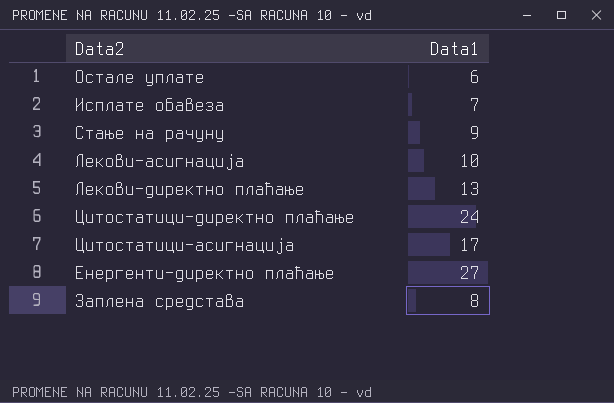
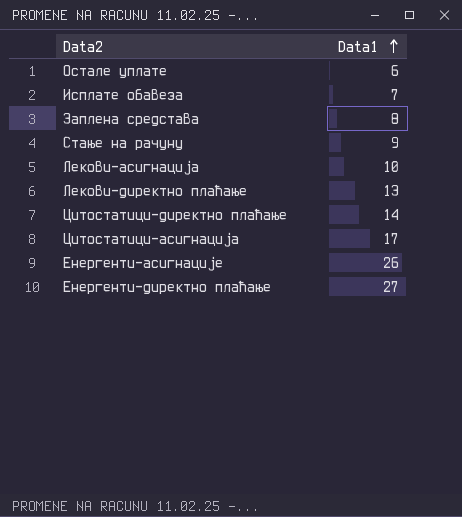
row order: none -> Data1 ascending
Цитостатици-директно плаћање | Data1: 24 -> 14
row Енергенти-асигнације: none -> 26

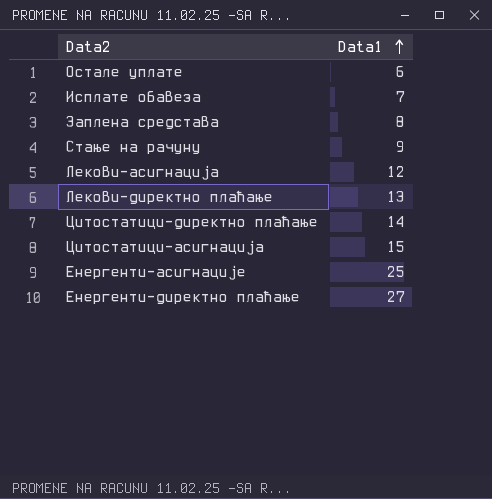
Лекови-асигнација | Data1: 10 -> 12
Цитостатици-асигнација | Data1: 17 -> 15
Енергенти-асигнације | Data1: 26 -> 25

